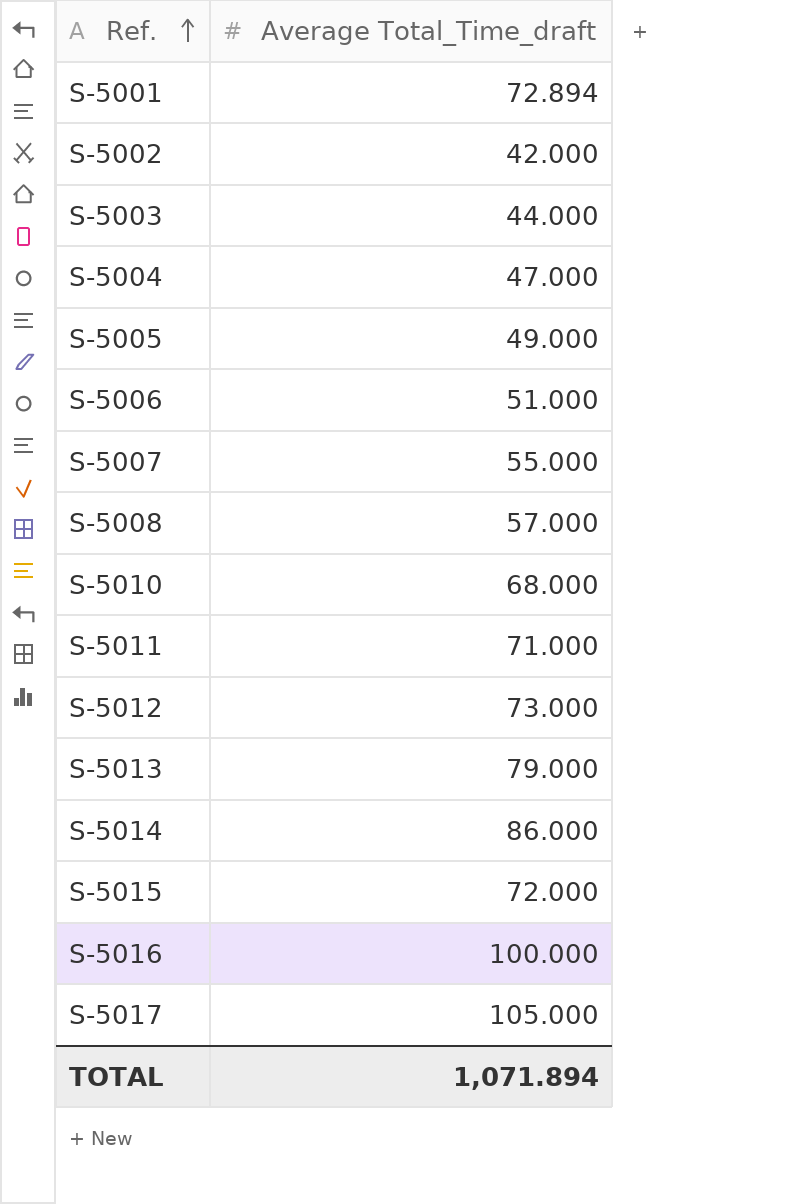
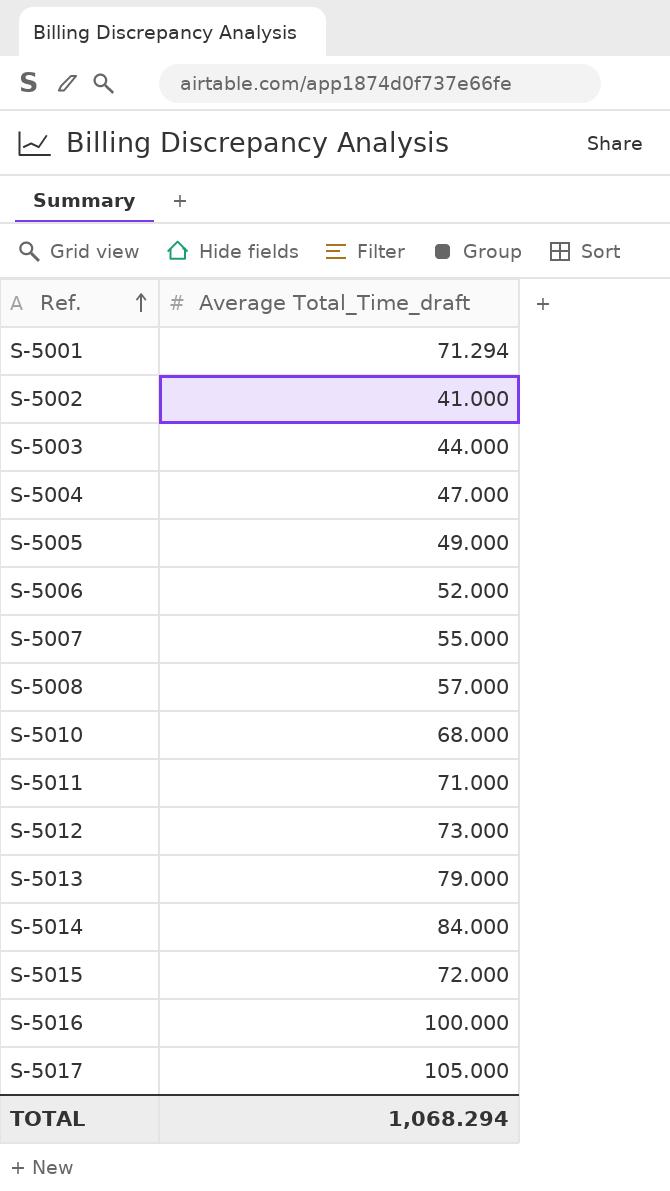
S-5001 | Average Total_Time_draft: 72.894 -> 71.294
S-5002 | Average Total_Time_draft: 42.000 -> 41.000
S-5006 | Average Total_Time_draft: 51.000 -> 52.000
S-5014 | Average Total_Time_draft: 86.000 -> 84.000
TOTAL | Average Total_Time_draft: 1,071.894 -> 1,068.294

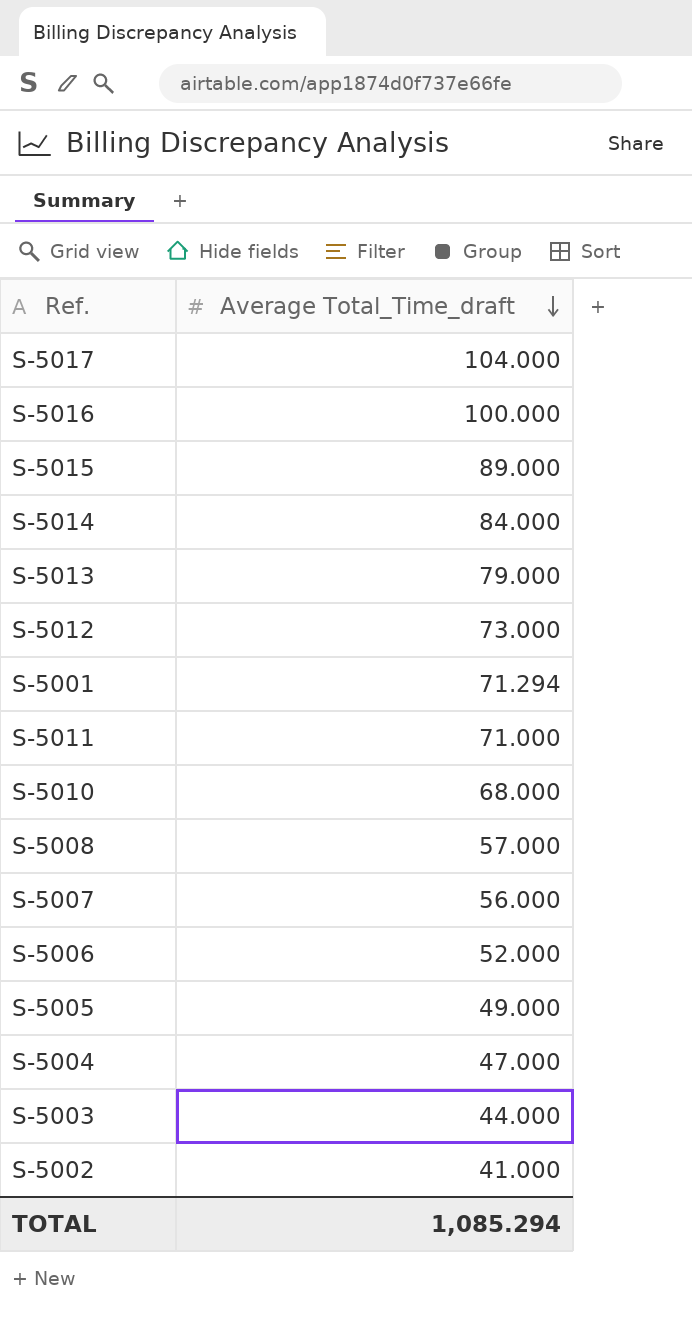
row order: Ref. ascending -> Average Total_Time_draft descending
S-5017 | Average Total_Time_draft: 105.000 -> 104.000
S-5015 | Average Total_Time_draft: 72.000 -> 89.000
S-5007 | Average Total_Time_draft: 55.000 -> 56.000
TOTAL | Average Total_Time_draft: 1,068.294 -> 1,085.294

